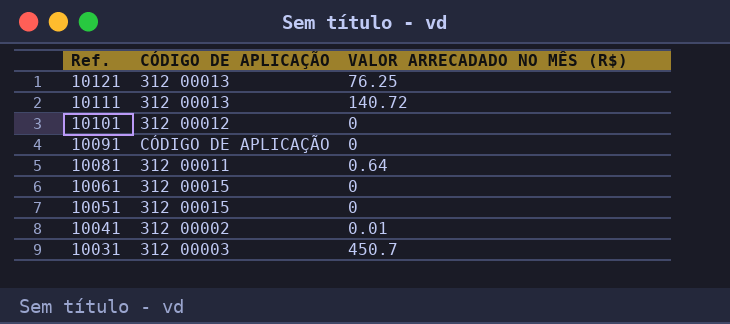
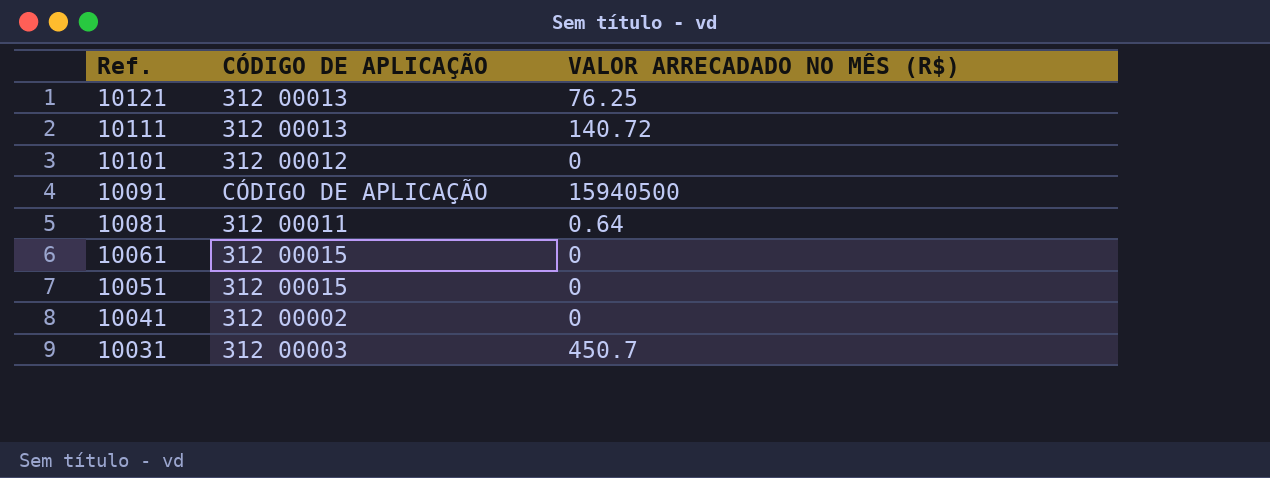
10091 | VALOR ARRECADADO NO MÊS (R$): 0 -> 15940500
10041 | VALOR ARRECADADO NO MÊS (R$): 0.01 -> 0

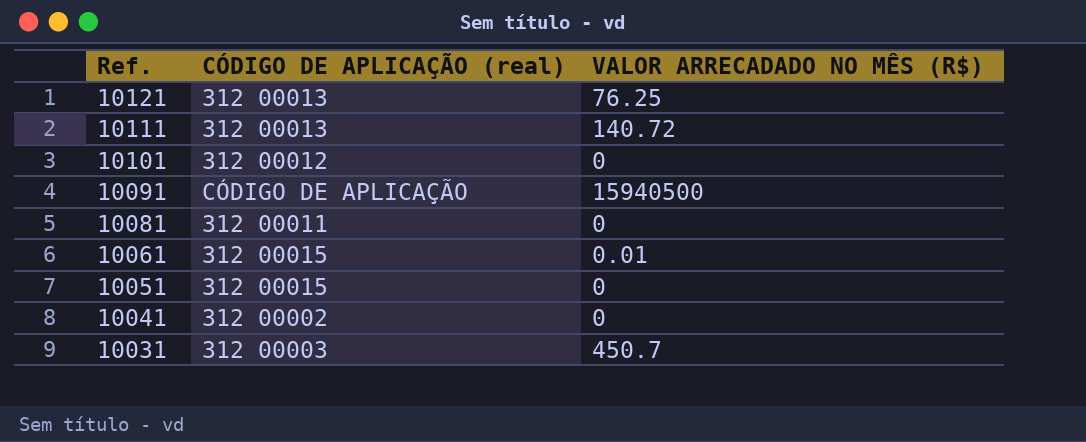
column name: CÓDIGO DE APLICAÇÃO -> CÓDIGO DE APLICAÇÃO (real)
10081 | VALOR ARRECADADO NO MÊS (R$): 0.64 -> 0
10061 | VALOR ARRECADADO NO MÊS (R$): 0 -> 0.01

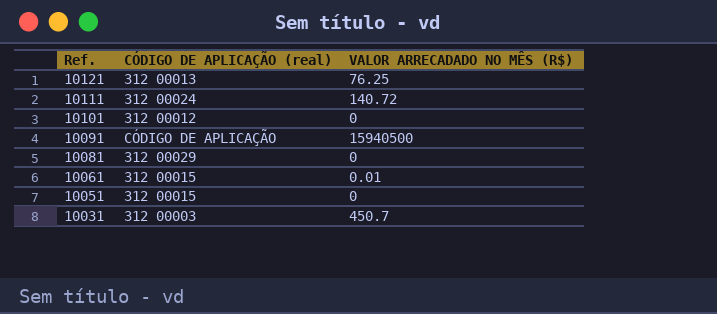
row 10041: 312 00002 | 0 -> none
10111 | CÓDIGO DE APLICAÇÃO (real): 312 00013 -> 312 00024
10081 | CÓDIGO DE APLICAÇÃO (real): 312 00011 -> 312 00029

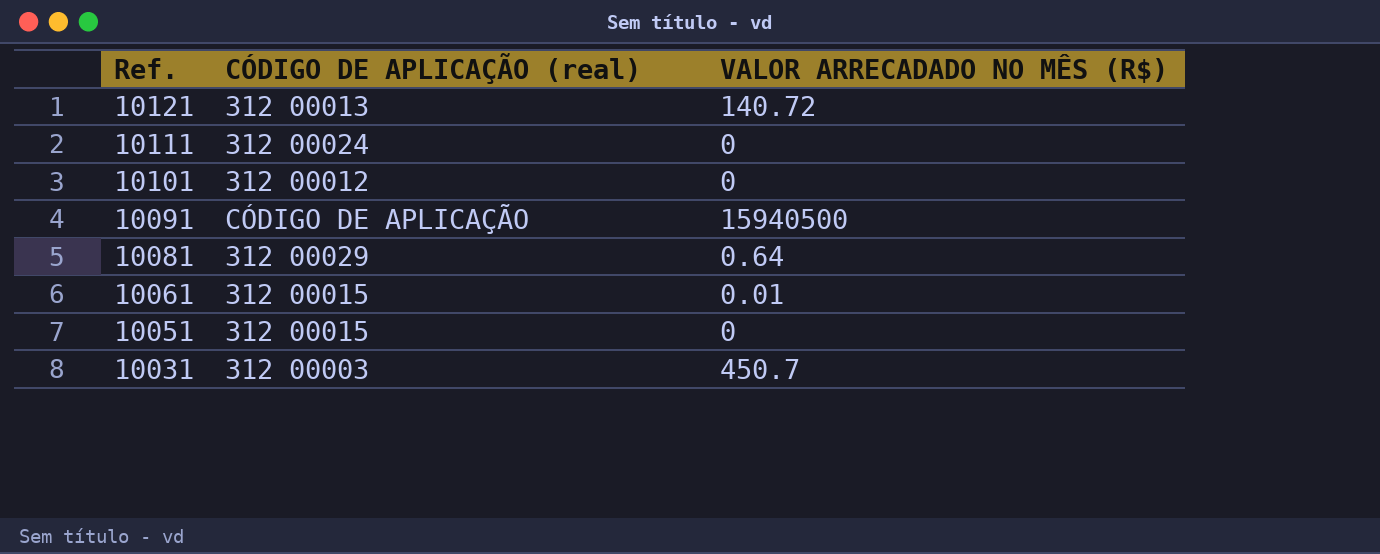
10121 | VALOR ARRECADADO NO MÊS (R$): 76.25 -> 140.72
10111 | VALOR ARRECADADO NO MÊS (R$): 140.72 -> 0
10081 | VALOR ARRECADADO NO MÊS (R$): 0 -> 0.64

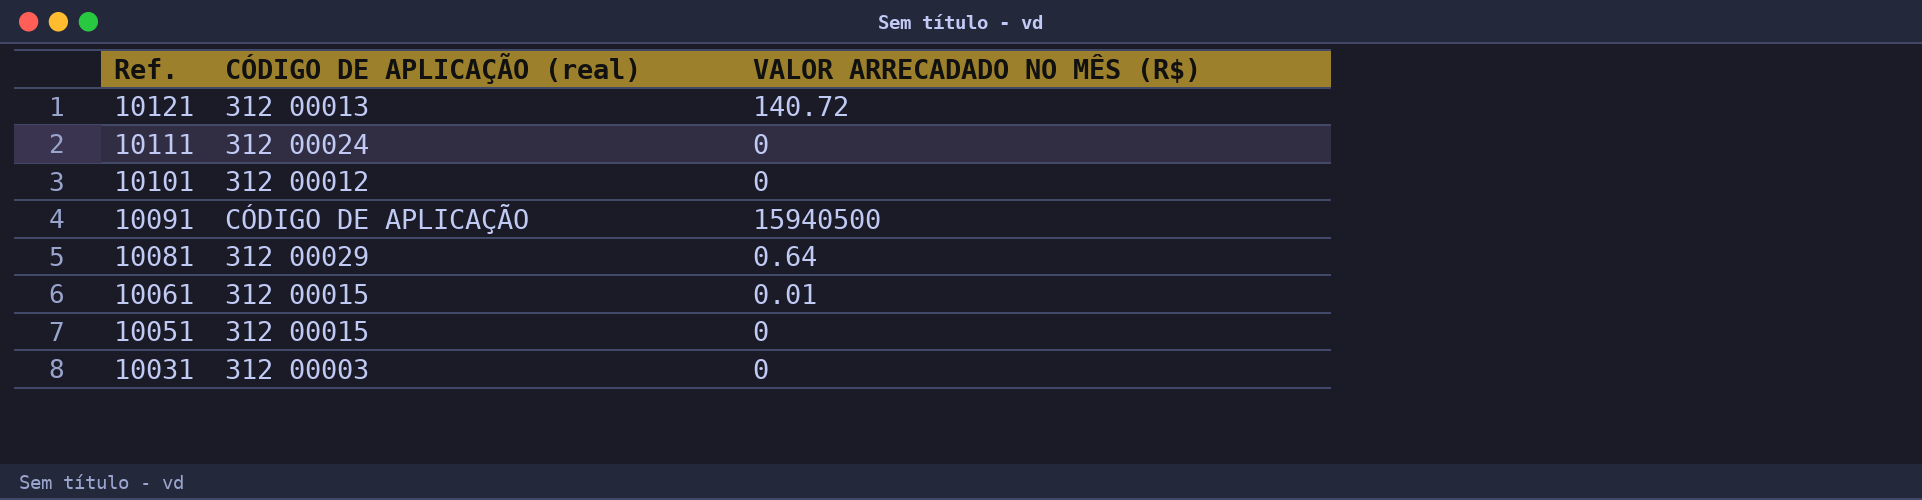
10031 | VALOR ARRECADADO NO MÊS (R$): 450.7 -> 0

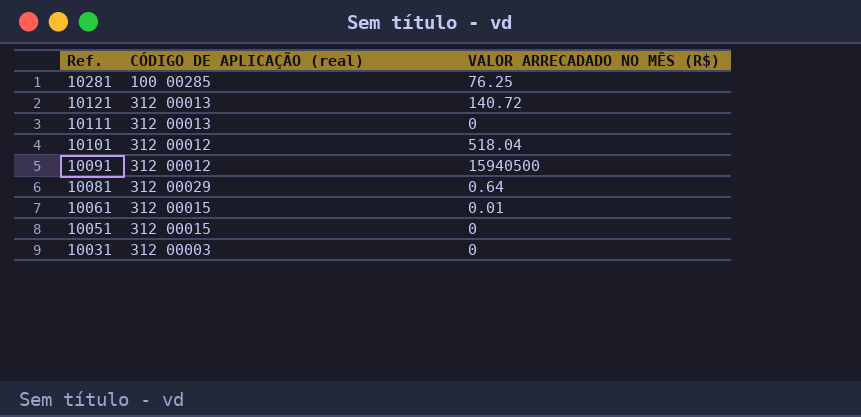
row 10281: none -> 100 00285 | 76.25
10111 | CÓDIGO DE APLICAÇÃO (real): 312 00024 -> 312 00013
10101 | VALOR ARRECADADO NO MÊS (R$): 0 -> 518.04
10091 | CÓDIGO DE APLICAÇÃO (real): CÓDIGO DE APLICAÇÃO -> 312 00012

